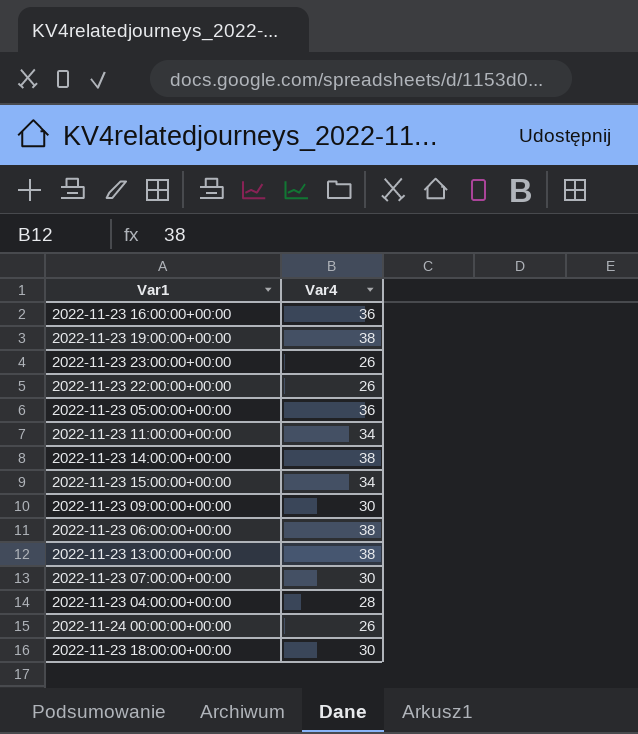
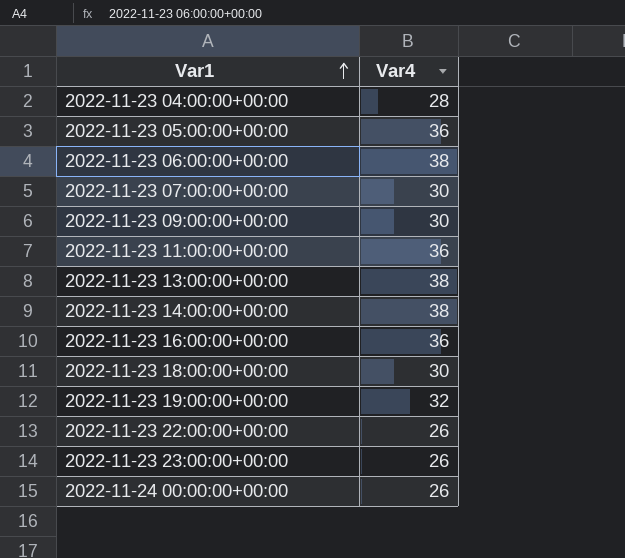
row order: none -> Var1 ascending
row 2022-11-23 15:00:00+00:00: 34 -> none
2022-11-23 11:00:00+00:00 | Var4: 34 -> 36
2022-11-23 19:00:00+00:00 | Var4: 38 -> 32

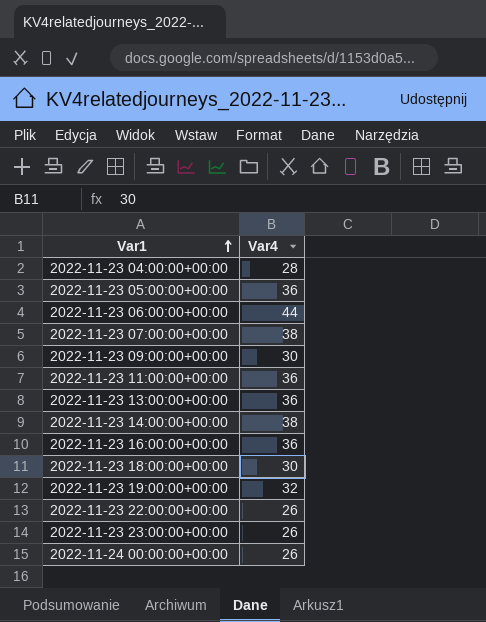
2022-11-23 06:00:00+00:00 | Var4: 38 -> 44
2022-11-23 07:00:00+00:00 | Var4: 30 -> 38
2022-11-23 13:00:00+00:00 | Var4: 38 -> 36

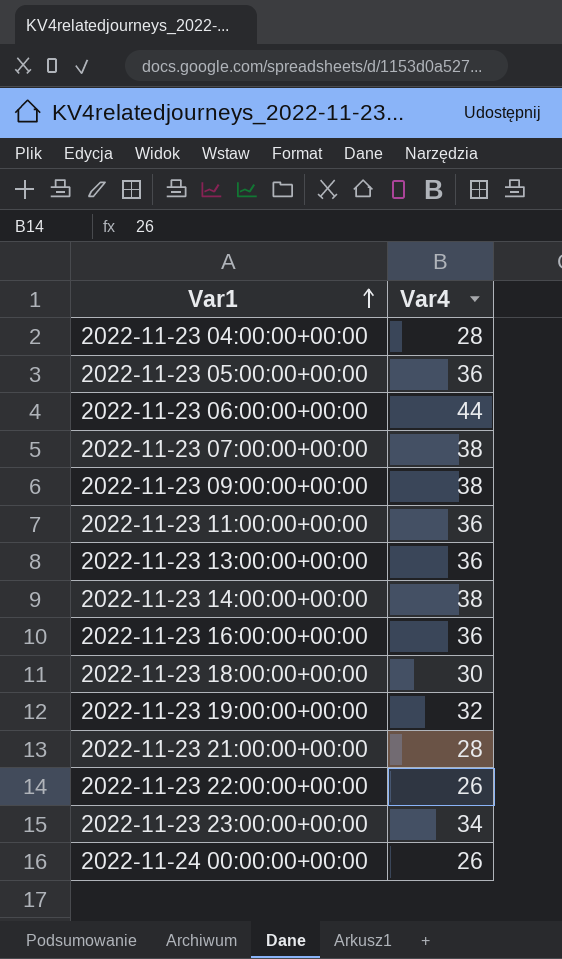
2022-11-23 09:00:00+00:00 | Var4: 30 -> 38
row 2022-11-23 21:00:00+00:00: none -> 28
2022-11-23 23:00:00+00:00 | Var4: 26 -> 34

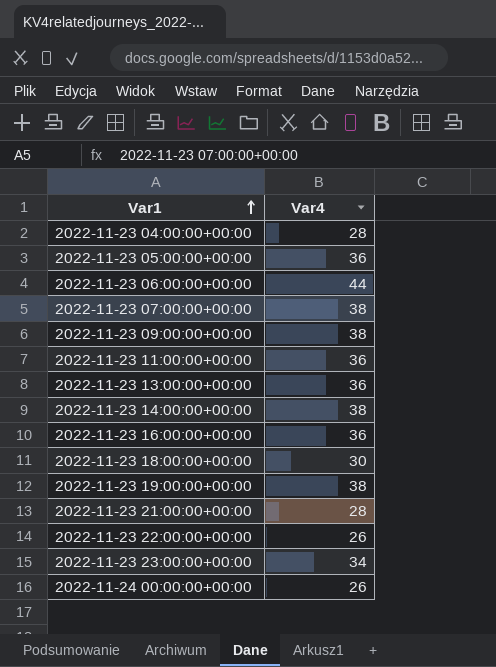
2022-11-23 19:00:00+00:00 | Var4: 32 -> 38

